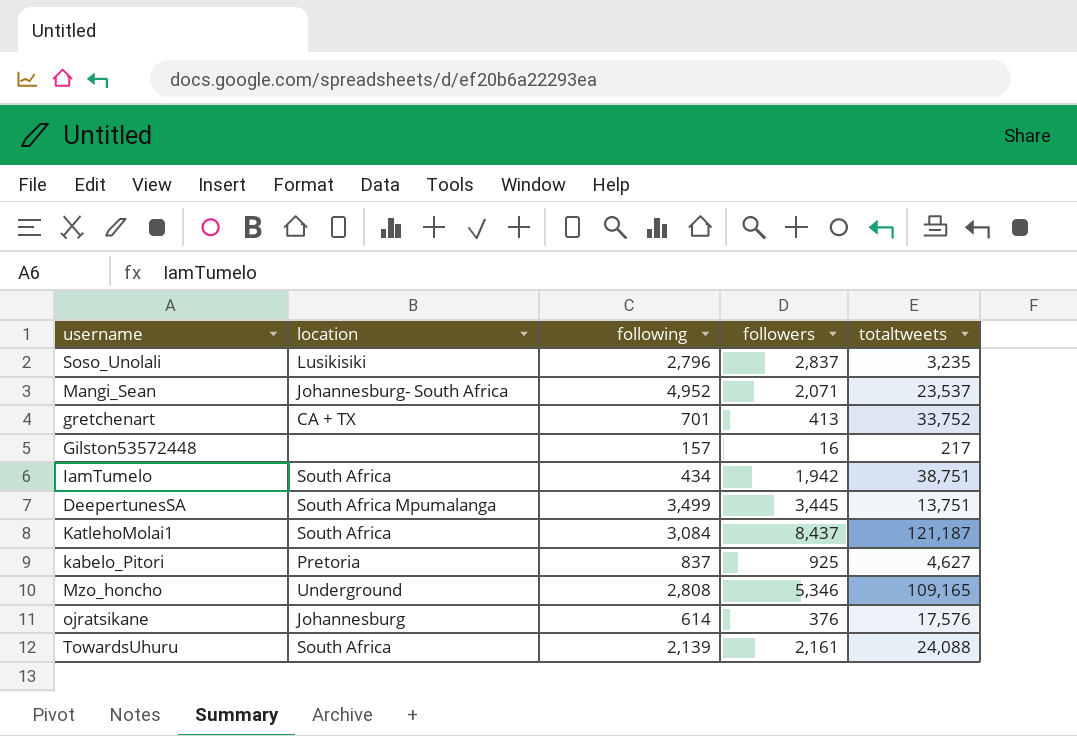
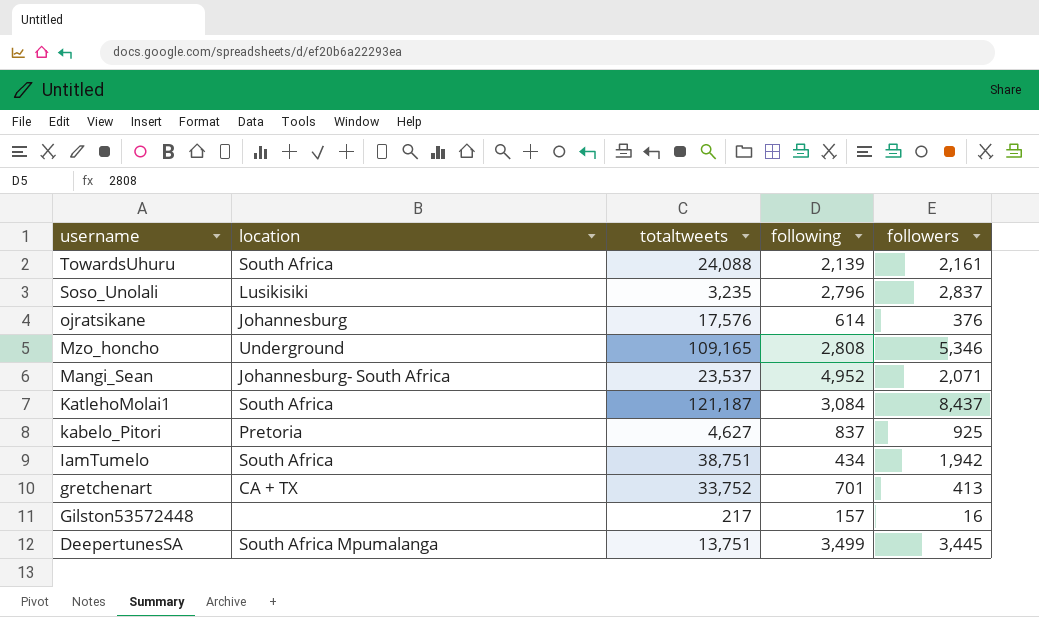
row order: none -> username descending
column totaltweets | position: 5 -> 3

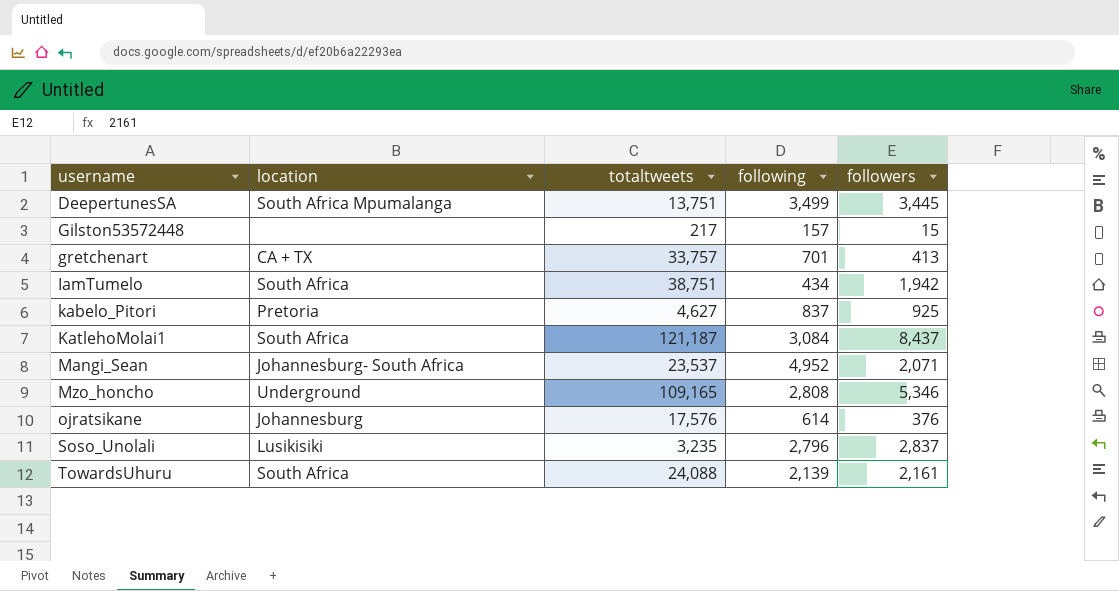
row order: username descending -> username ascending
Gilston53572448 | followers: 16 -> 15
gretchenart | totaltweets: 33,752 -> 33,757

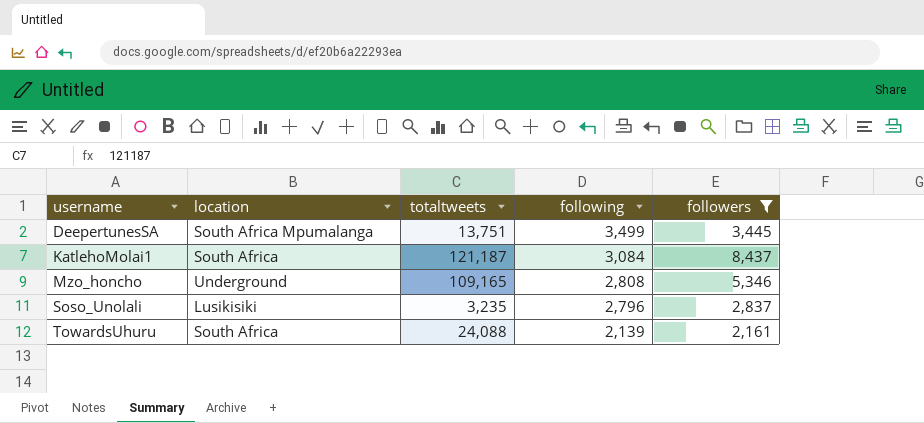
filter: none -> followers >= 2,161

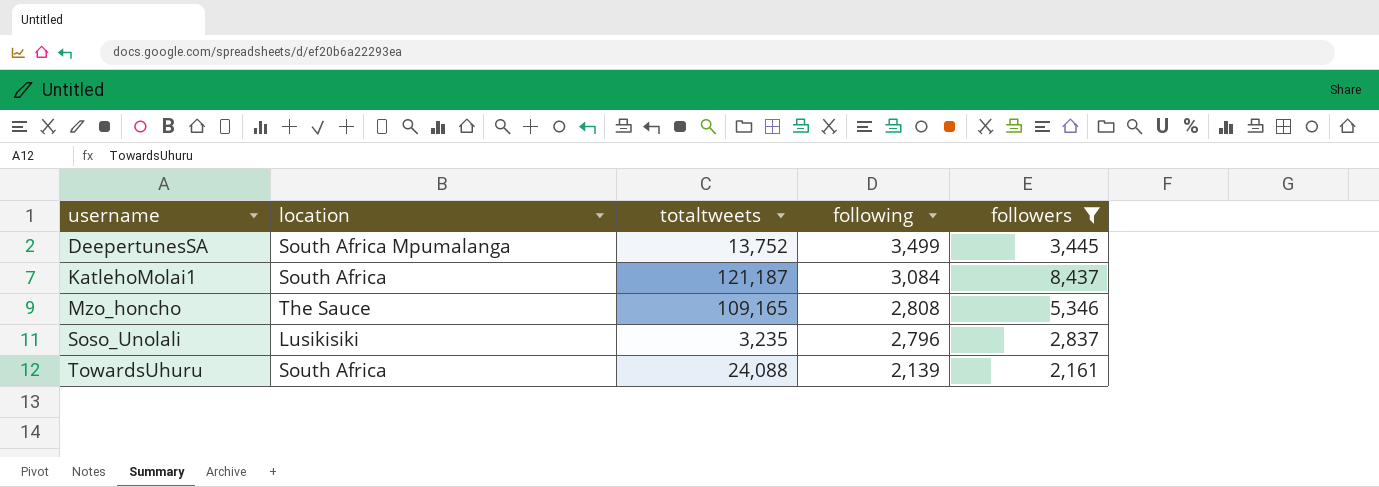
DeepertunesSA | totaltweets: 13,751 -> 13,752
Mzo_honcho | location: Underground -> The Sauce

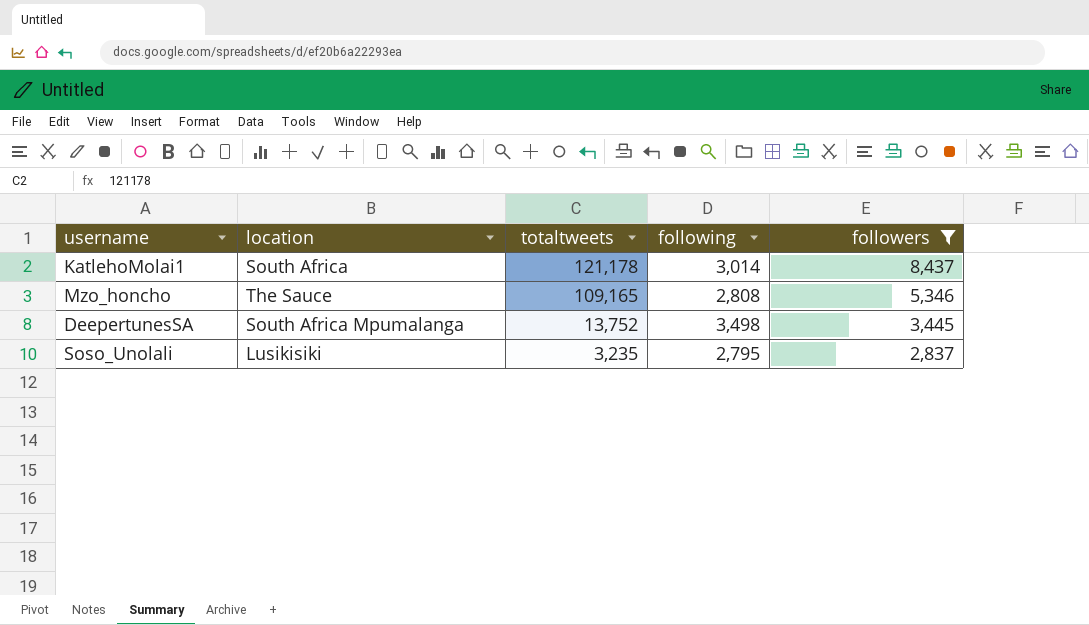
row order: username ascending -> totaltweets descending
row TowardsUhuru: South Africa | 24,088 | 2,139 | 2,161 -> none
KatlehoMolai1 | totaltweets: 121,187 -> 121,178
KatlehoMolai1 | following: 3,084 -> 3,014
DeepertunesSA | following: 3,499 -> 3,498
Soso_Unolali | following: 2,796 -> 2,795

